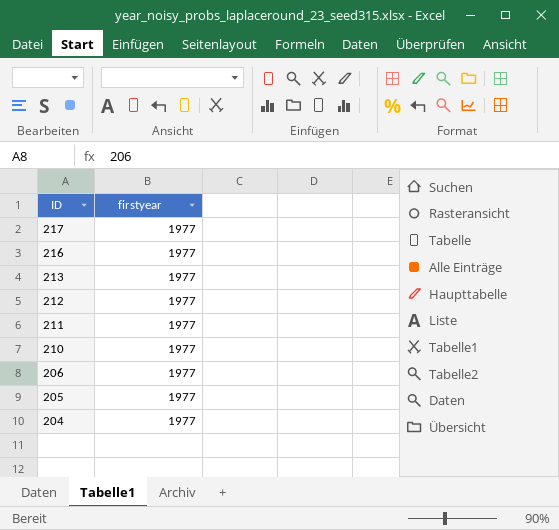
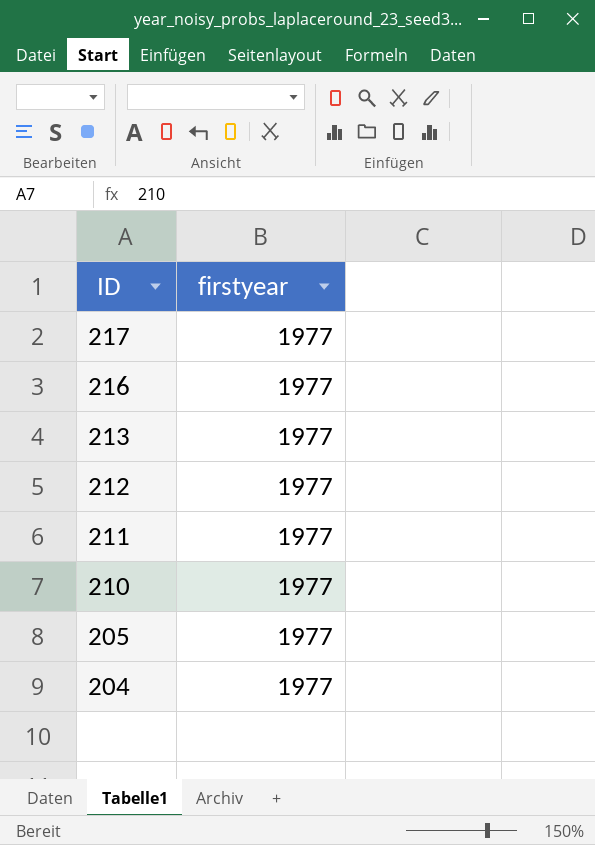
row 206: 1977 -> none

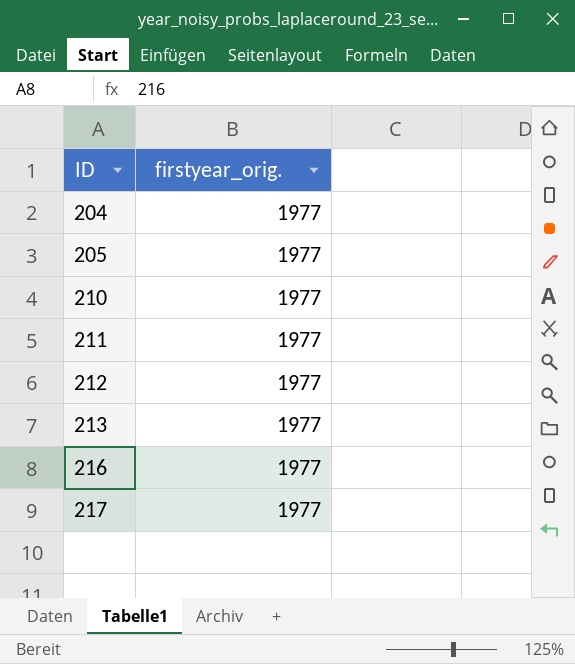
row order: ID descending -> ID ascending
column name: firstyear -> firstyear_orig.

